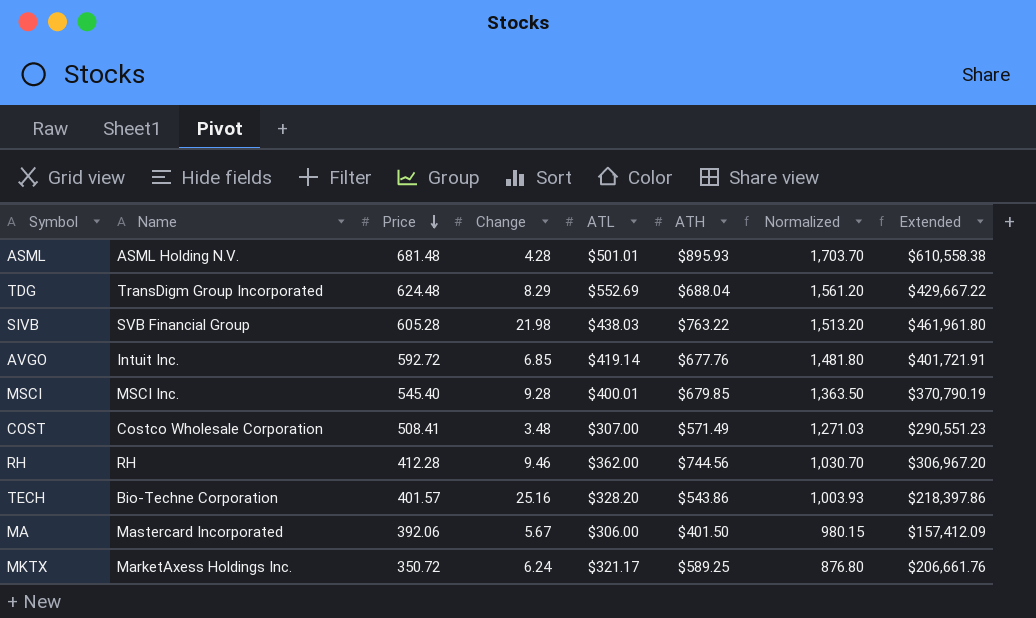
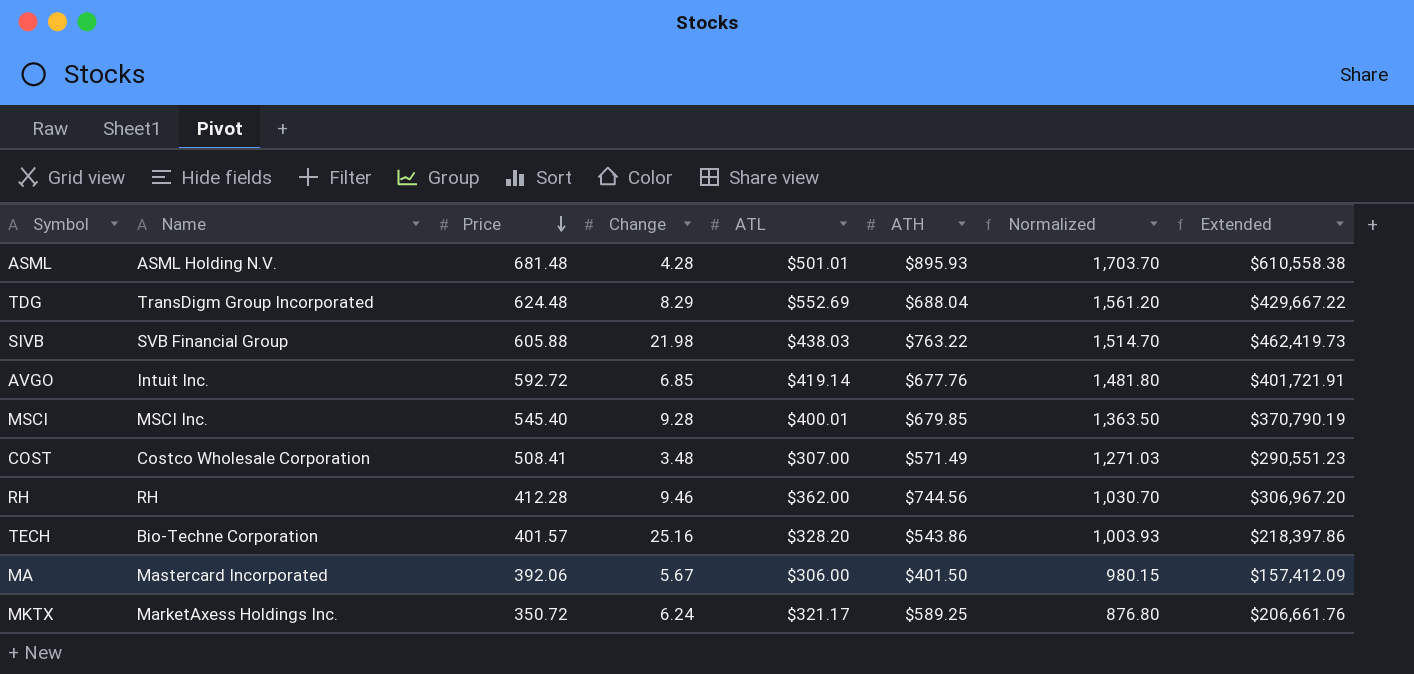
SIVB | Price: 605.28 -> 605.88
SIVB | Normalized: 1,513.20 -> 1,514.70
SIVB | Extended: $461,961.80 -> $462,419.73

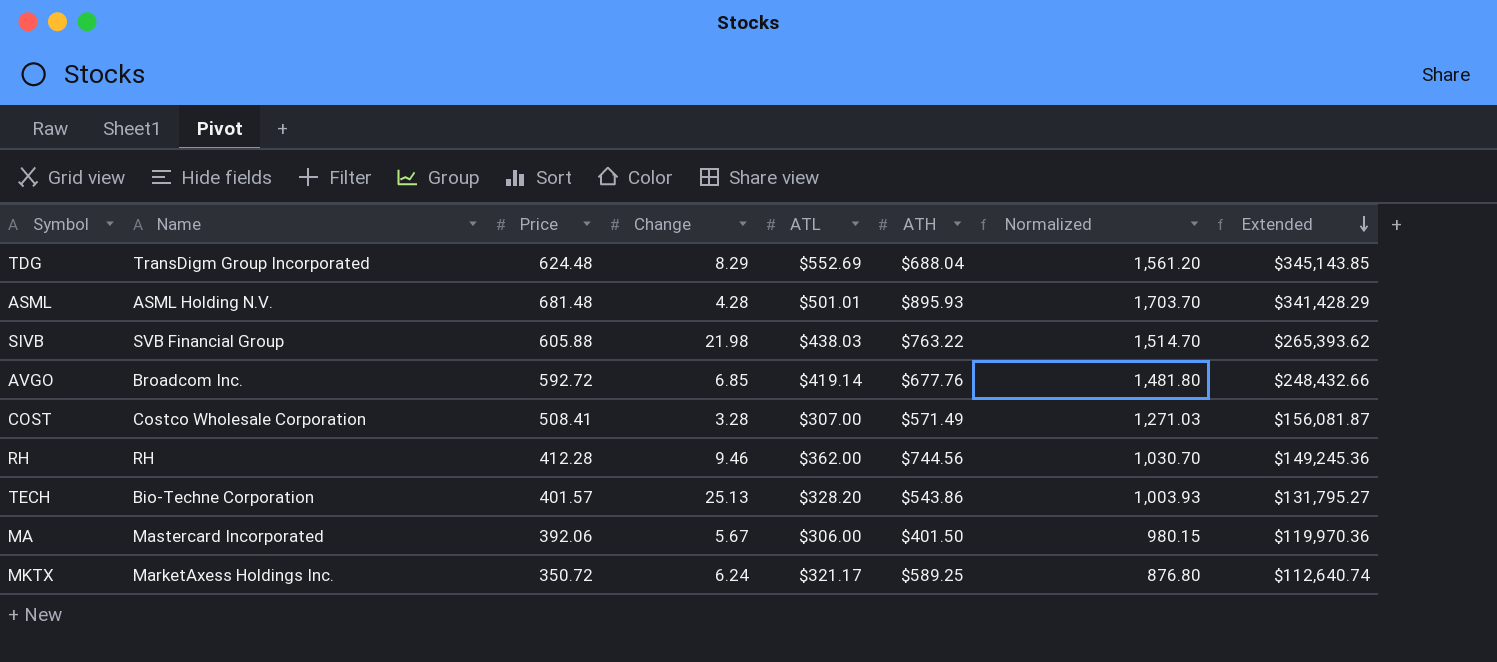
row order: Price descending -> Extended descending
column Extended | formula: [Price] * [ATH] -> [Price] * [ATL]
row MSCI: MSCI Inc. | 545.40 | 9.28 | $400.01 | $679.85 | 1,363.50 | $370,790.19 -> none
AVGO | Name: Intuit Inc. -> Broadcom Inc.
COST | Change: 3.48 -> 3.28
TECH | Change: 25.16 -> 25.13

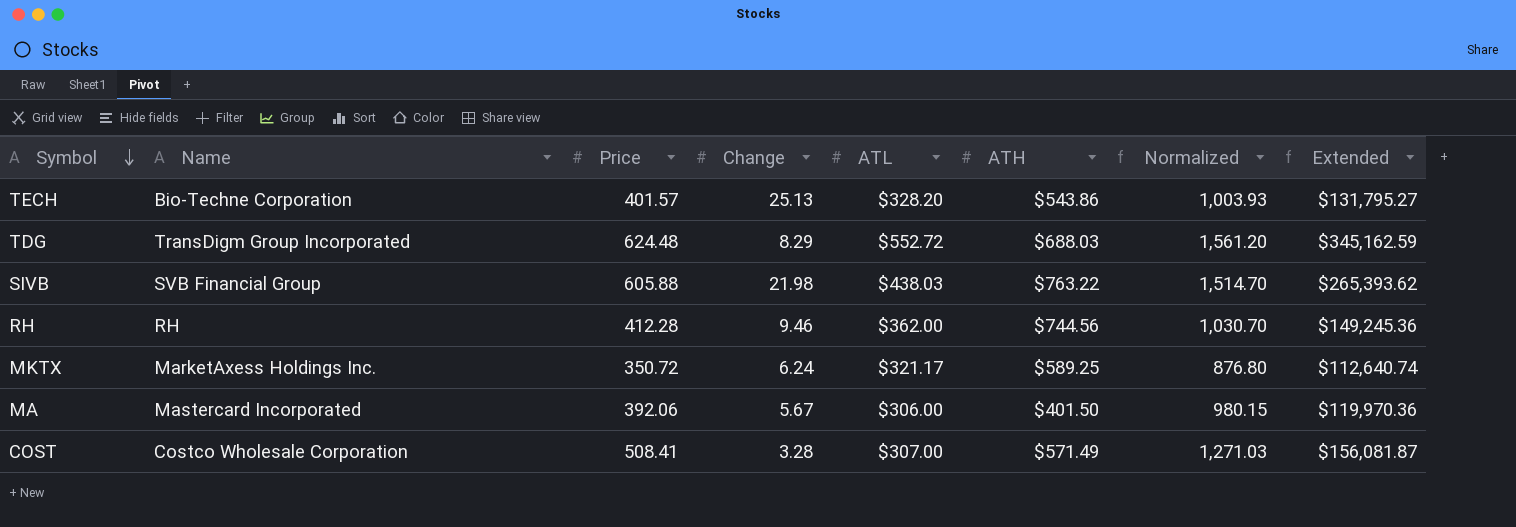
row order: Extended descending -> Symbol descending
row ASML: ASML Holding N.V. | 681.48 | 4.28 | $501.01 | $895.93 | 1,703.70 | $341,428.29 -> none
row AVGO: Broadcom Inc. | 592.72 | 6.85 | $419.14 | $677.76 | 1,481.80 | $248,432.66 -> none
TDG | ATL: $552.69 -> $552.72
TDG | ATH: $688.04 -> $688.03
TDG | Extended: $345,143.85 -> $345,162.59

